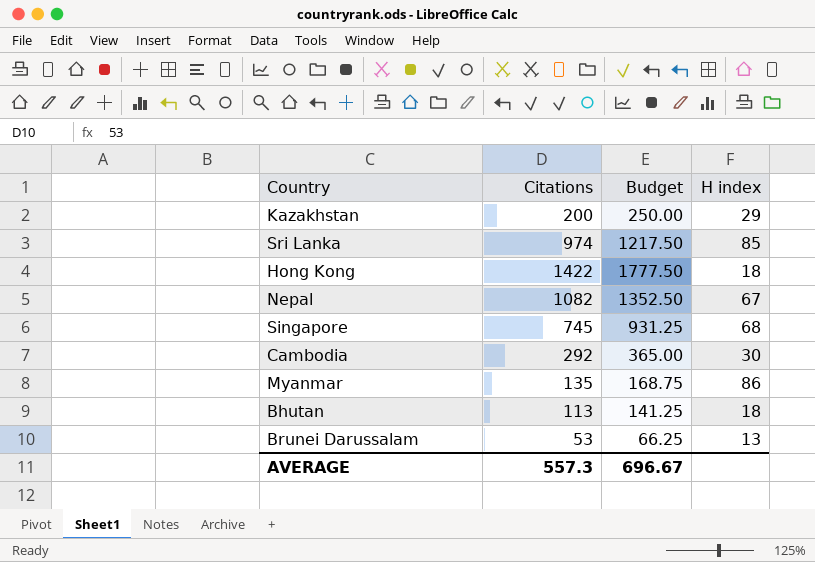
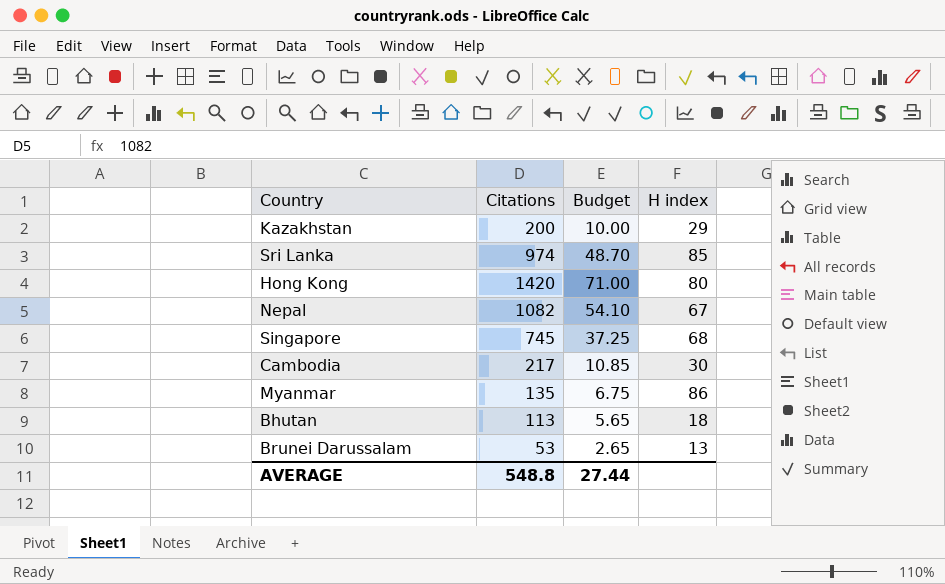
column Budget | formula: [Citations] * 1.25 -> [Citations] * 0.05
Hong Kong | Citations: 1422 -> 1420
Hong Kong | H index: 18 -> 80
Cambodia | Citations: 292 -> 217
AVERAGE | Citations: 557.3 -> 548.8
AVERAGE | Budget: 696.67 -> 27.44

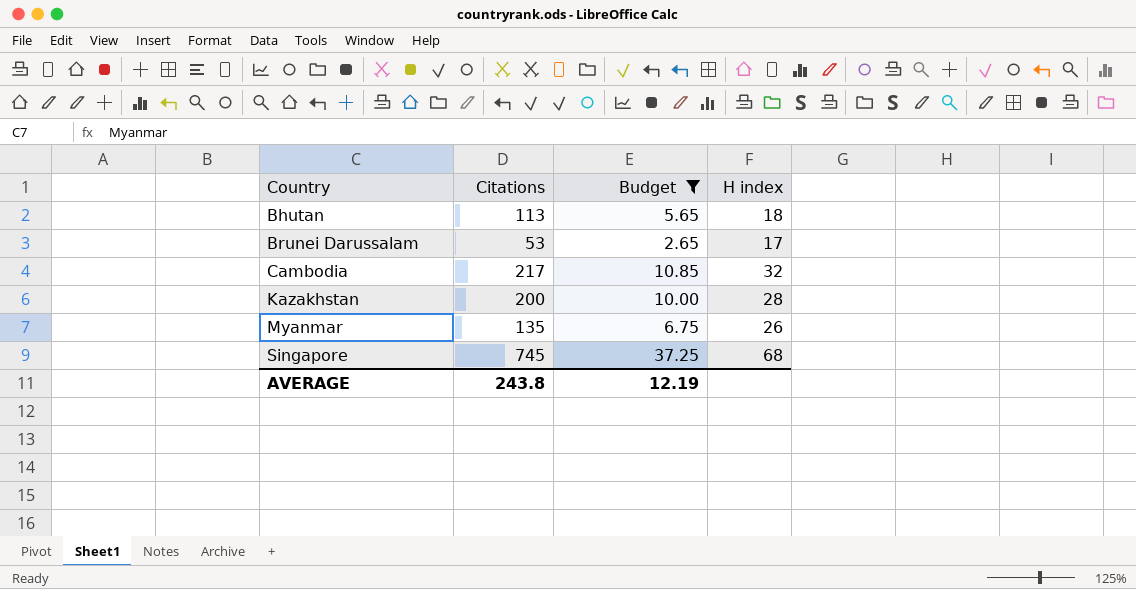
filter: none -> Budget <= 37.25
row order: none -> Country ascending
Brunei Darussalam | H index: 13 -> 17
Cambodia | H index: 30 -> 32
Kazakhstan | H index: 29 -> 28
Myanmar | H index: 86 -> 26
AVERAGE | Citations: 548.8 -> 243.8
AVERAGE | Budget: 27.44 -> 12.19

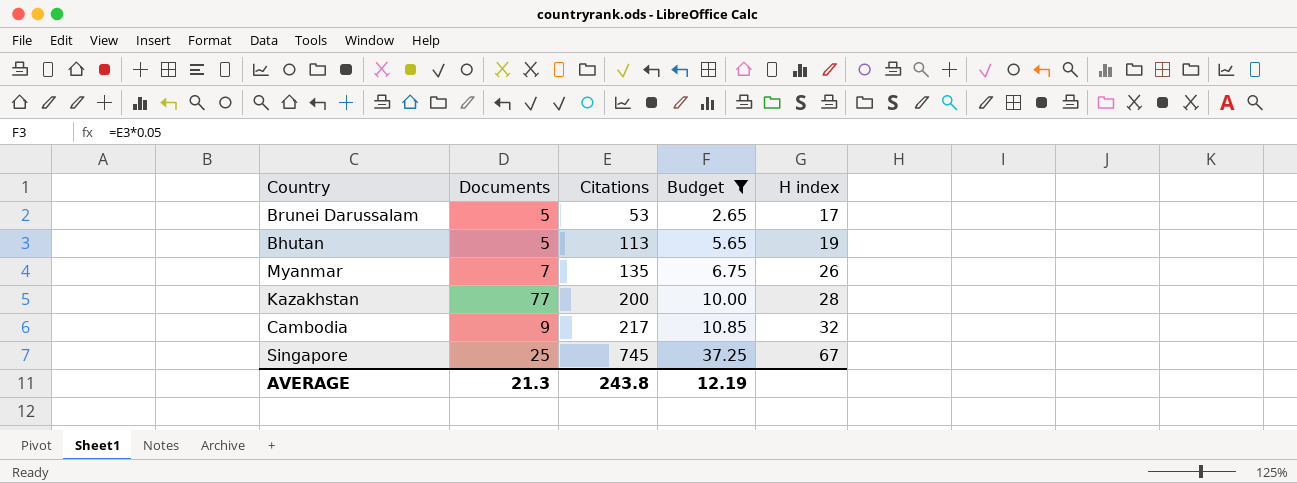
row order: Country ascending -> Citations ascending
column Documents | position: none -> 2
Bhutan | H index: 18 -> 19
Singapore | H index: 68 -> 67

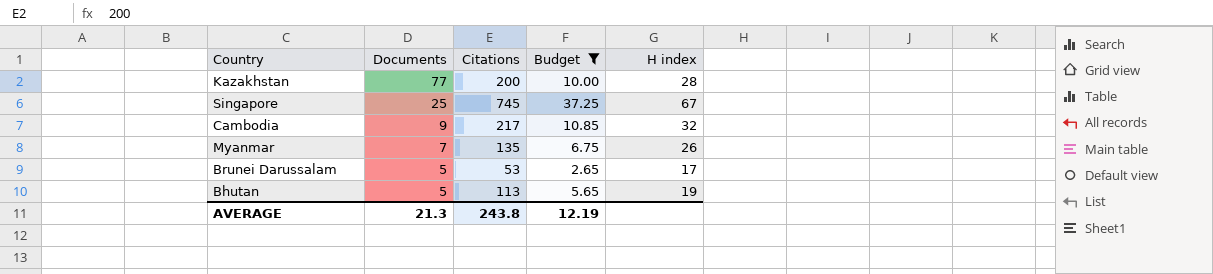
row order: Citations ascending -> Documents descending

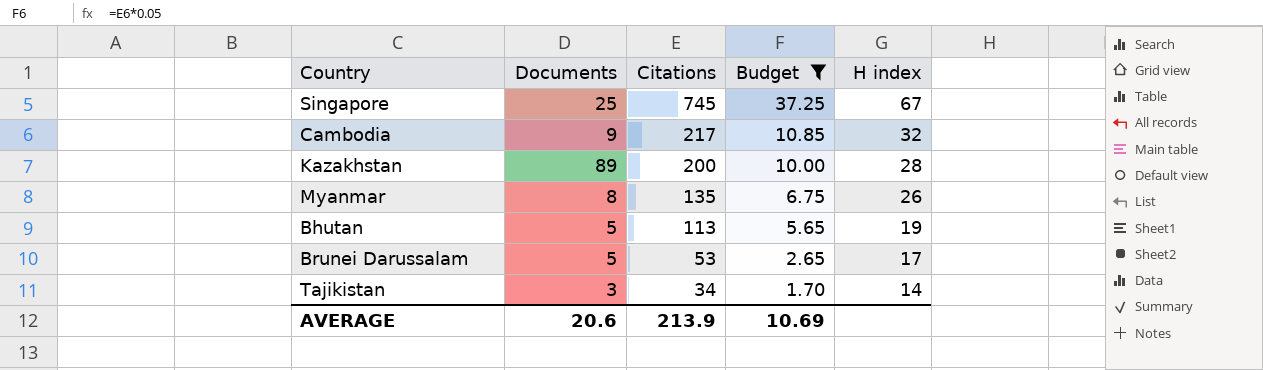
row order: Documents descending -> Citations descending
Kazakhstan | Documents: 77 -> 89
Myanmar | Documents: 7 -> 8
row Tajikistan: none -> 3 | 34 | 1.70 | 14
AVERAGE | Documents: 21.3 -> 20.6
AVERAGE | Citations: 243.8 -> 213.9
AVERAGE | Budget: 12.19 -> 10.69

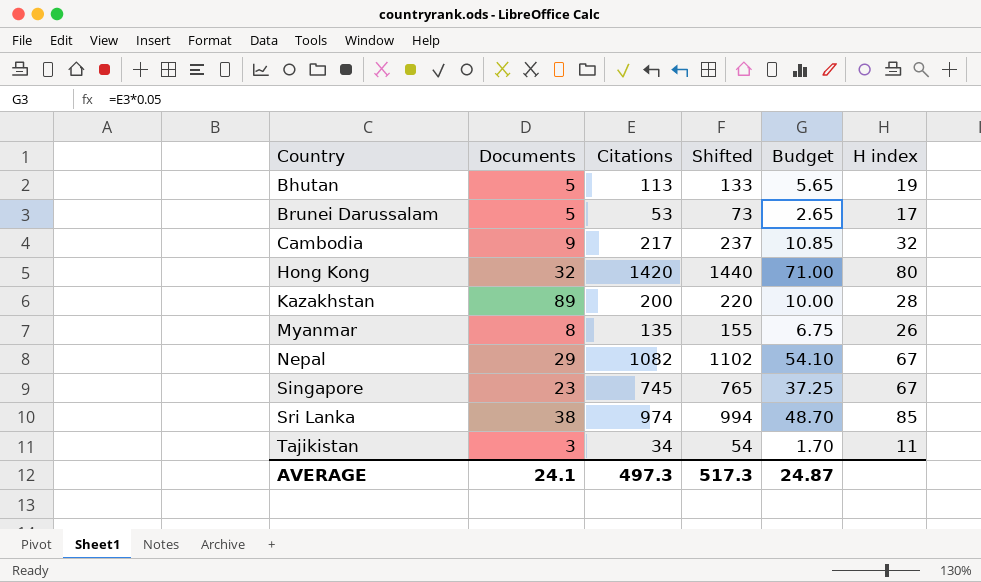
filter: Budget <= 37.25 -> none
row order: Citations descending -> Country ascending
column Shifted | formula: none -> [Citations] + 20
Singapore | Documents: 25 -> 23
Tajikistan | H index: 14 -> 11
AVERAGE | Documents: 20.6 -> 24.1
AVERAGE | Citations: 213.9 -> 497.3
AVERAGE | Budget: 10.69 -> 24.87

